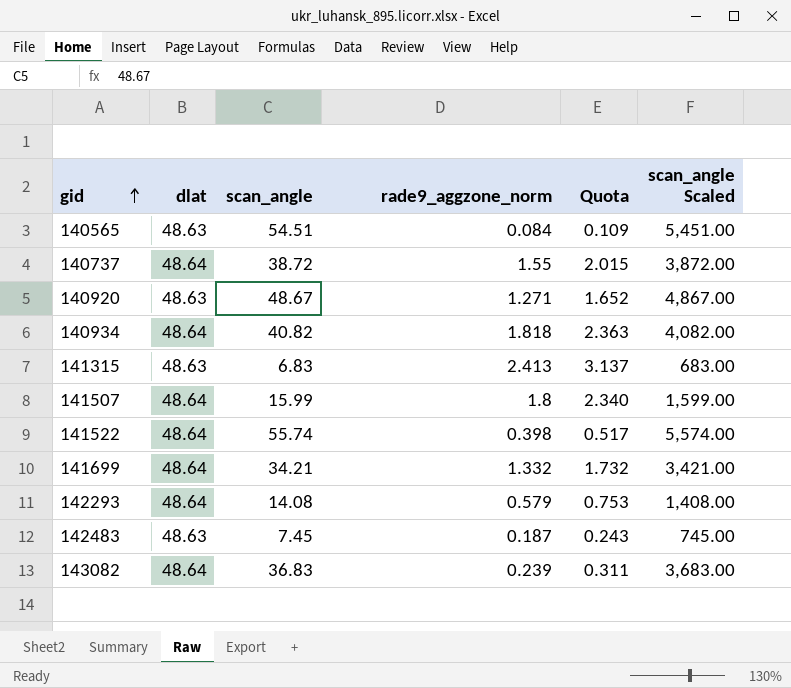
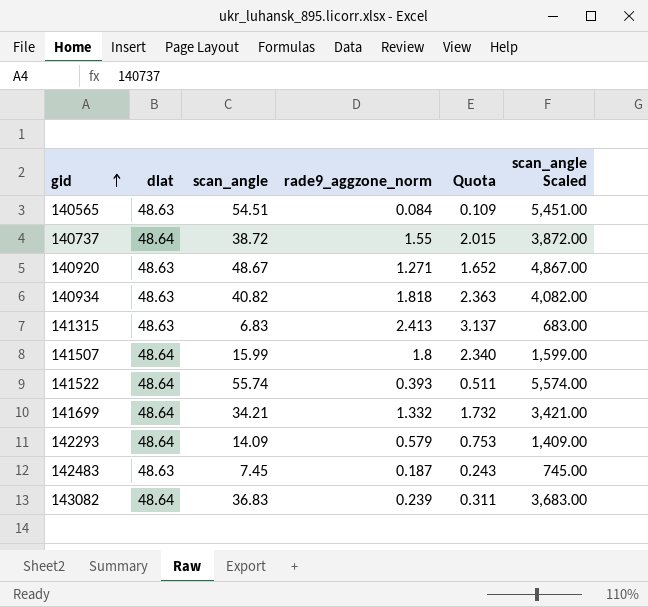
140934 | dlat: 48.64 -> 48.63
141522 | rade9_aggzone_norm: 0.398 -> 0.393
141522 | Quota: 0.517 -> 0.511
142293 | scan_angle: 14.08 -> 14.09
142293 | scan_angle Scaled: 1,408.00 -> 1,409.00

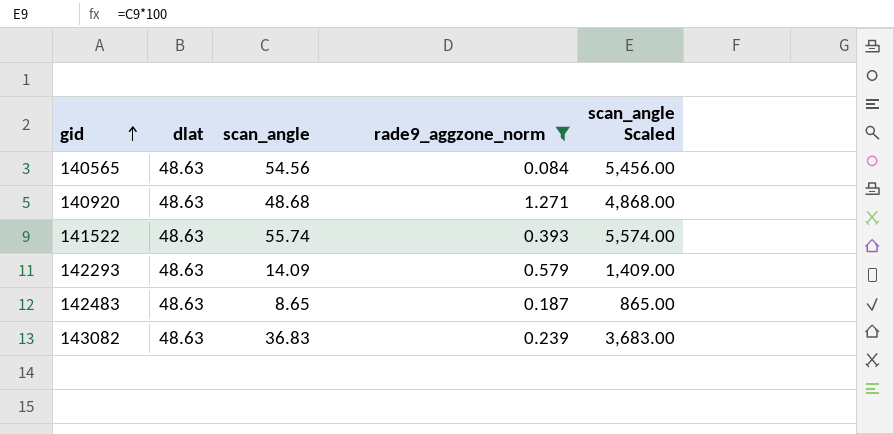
filter: none -> rade9_aggzone_norm <= 1.271
column Quota | formula: [rade9_aggzone_norm] * 1.3 -> none
140565 | scan_angle: 54.51 -> 54.56
140565 | scan_angle Scaled: 5,451.00 -> 5,456.00
140920 | scan_angle: 48.67 -> 48.68
140920 | scan_angle Scaled: 4,867.00 -> 4,868.00
141522 | dlat: 48.64 -> 48.63
142293 | dlat: 48.64 -> 48.63
142483 | scan_angle: 7.45 -> 8.65
142483 | scan_angle Scaled: 745.00 -> 865.00
143082 | dlat: 48.64 -> 48.63

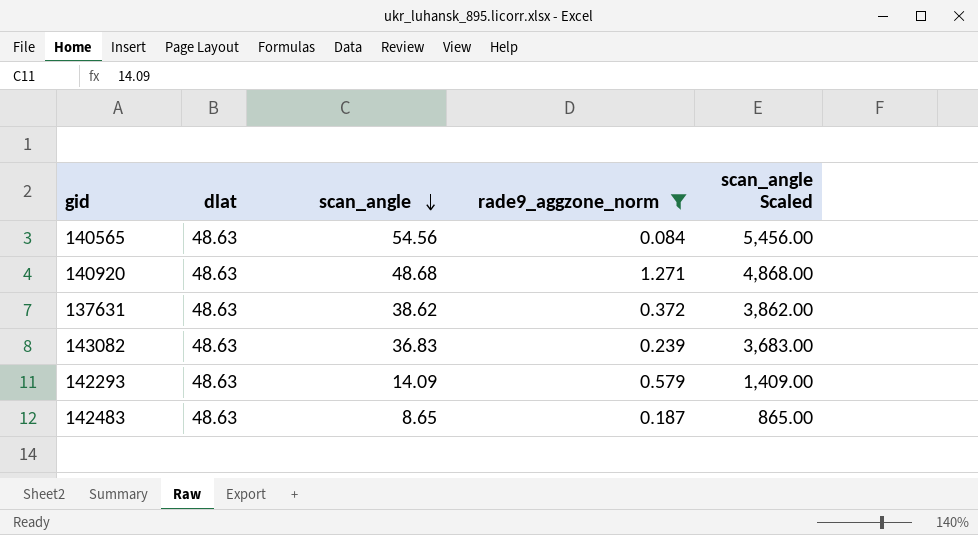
row order: gid ascending -> scan_angle descending
row 141522: 48.63 | 55.74 | 0.393 | 5,574.00 -> none
row 137631: none -> 48.63 | 38.62 | 0.372 | 3,862.00

